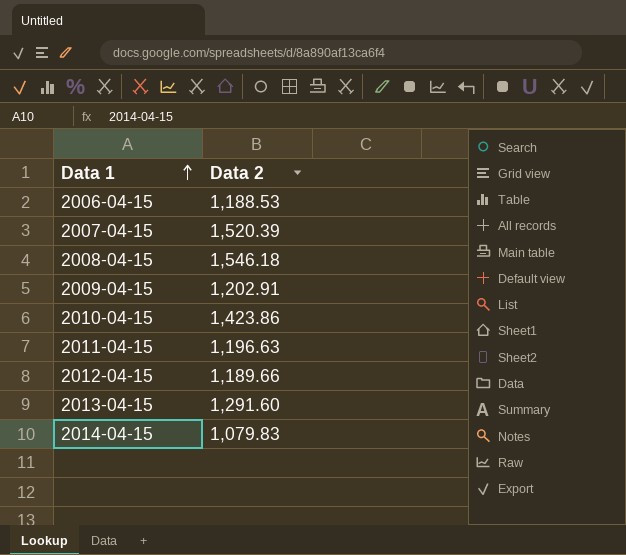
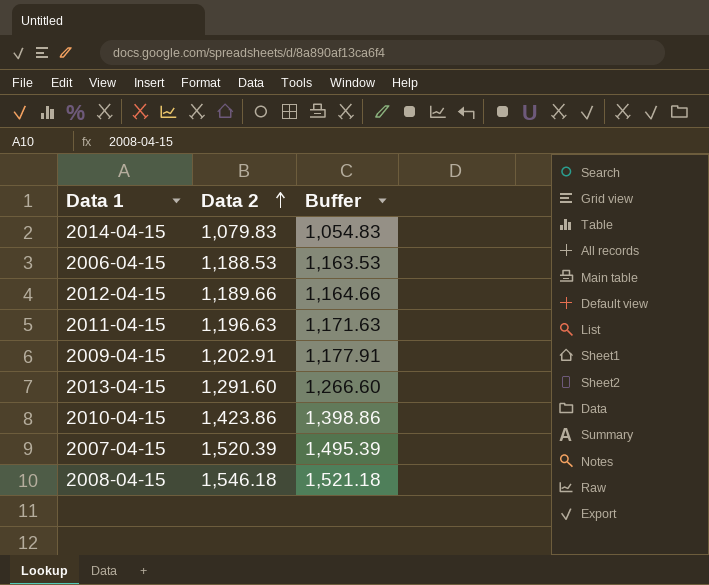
row order: Data 1 ascending -> Data 2 ascending
column Buffer | formula: none -> [Data 2] - 25

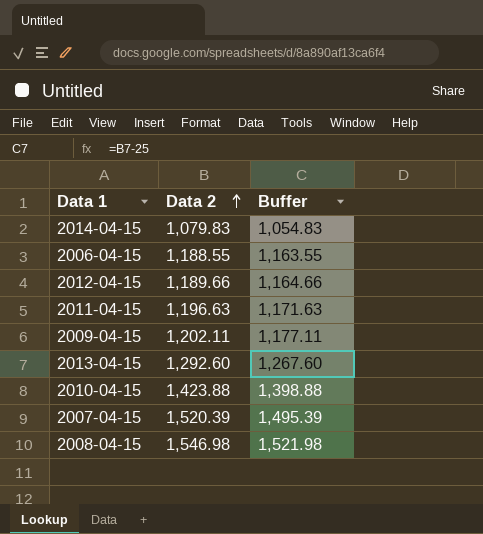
2006-04-15 | Data 2: 1,188.53 -> 1,188.55
2006-04-15 | Buffer: 1,163.53 -> 1,163.55
2009-04-15 | Data 2: 1,202.91 -> 1,202.11
2009-04-15 | Buffer: 1,177.91 -> 1,177.11
2013-04-15 | Data 2: 1,291.60 -> 1,292.60
2013-04-15 | Buffer: 1,266.60 -> 1,267.60
2010-04-15 | Data 2: 1,423.86 -> 1,423.88
2010-04-15 | Buffer: 1,398.86 -> 1,398.88
2008-04-15 | Data 2: 1,546.18 -> 1,546.98
2008-04-15 | Buffer: 1,521.18 -> 1,521.98

